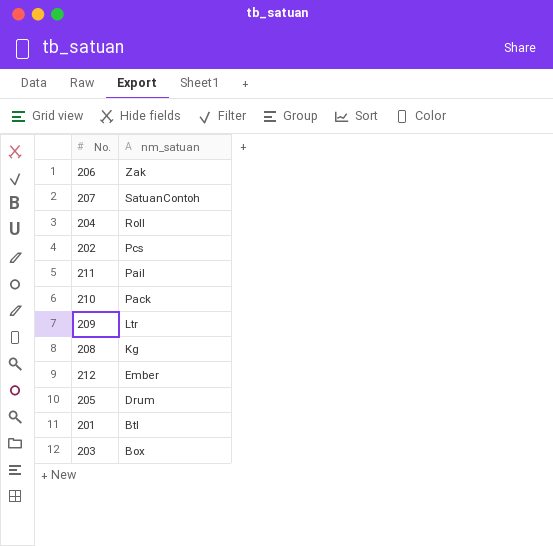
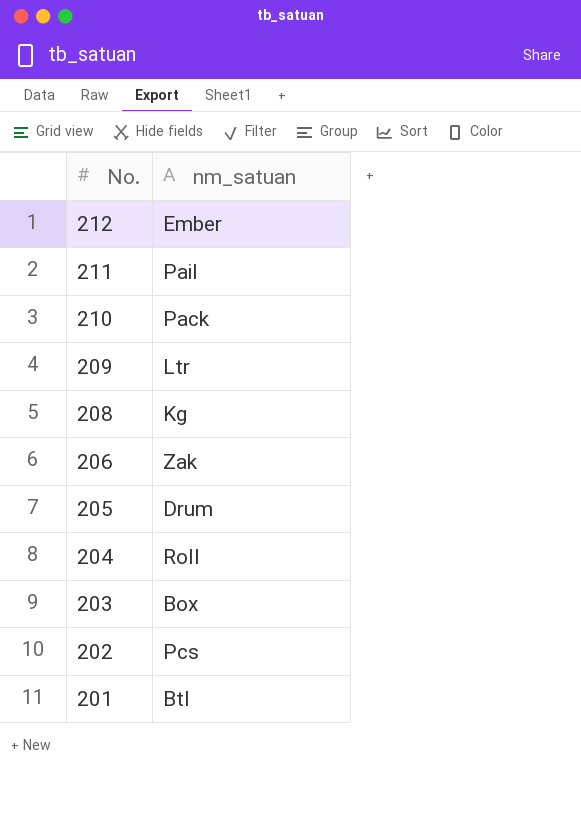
row order: nm_satuan descending -> No. descending
row 207: SatuanContoh -> none

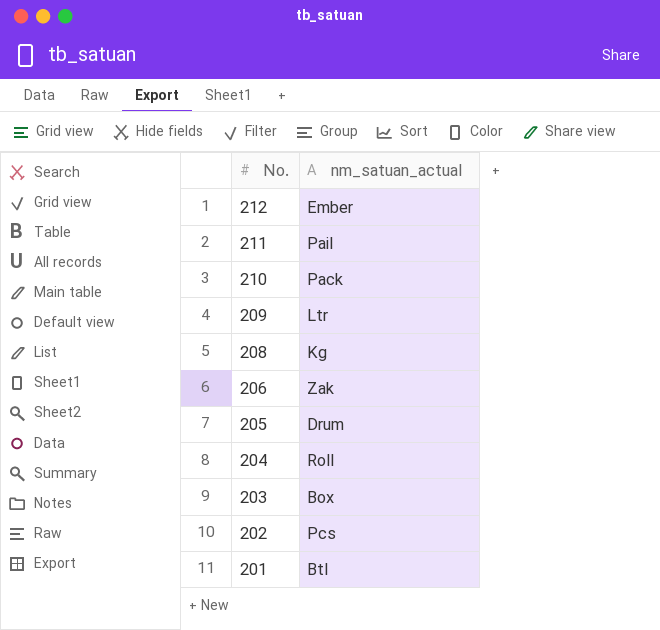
column name: nm_satuan -> nm_satuan_actual

